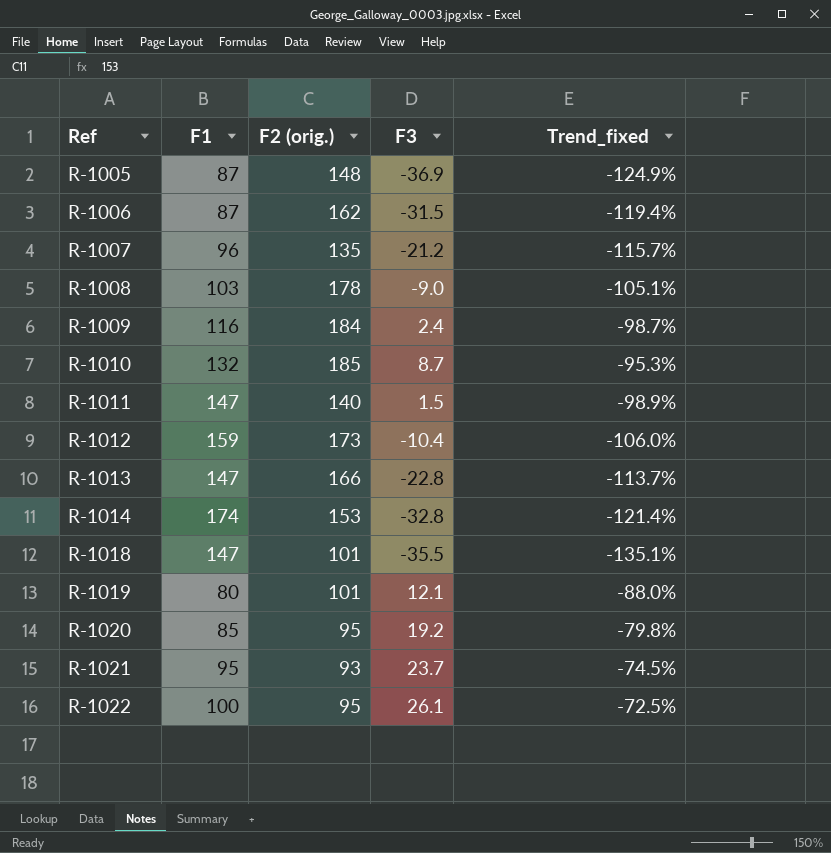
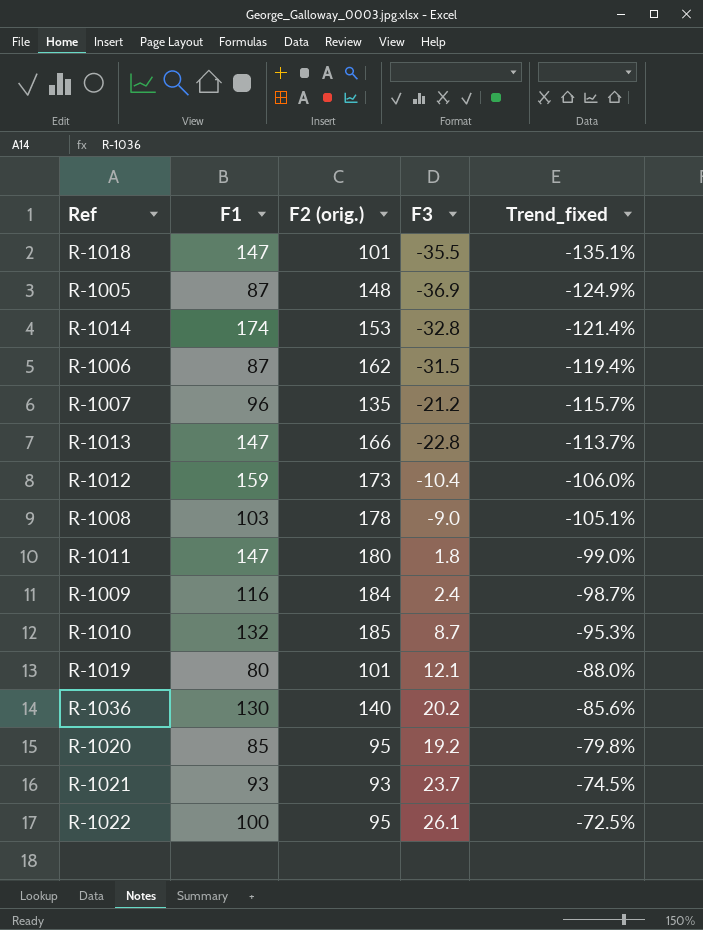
row order: Ref ascending -> Trend_fixed ascending
R-1011 | F2 (orig.): 140 -> 180
R-1011 | F3: 1.5 -> 1.8
R-1011 | Trend_fixed: -98.9% -> -99.0%
row R-1036: none -> 130 | 140 | 20.2 | -85.6%
R-1021 | F1: 95 -> 93

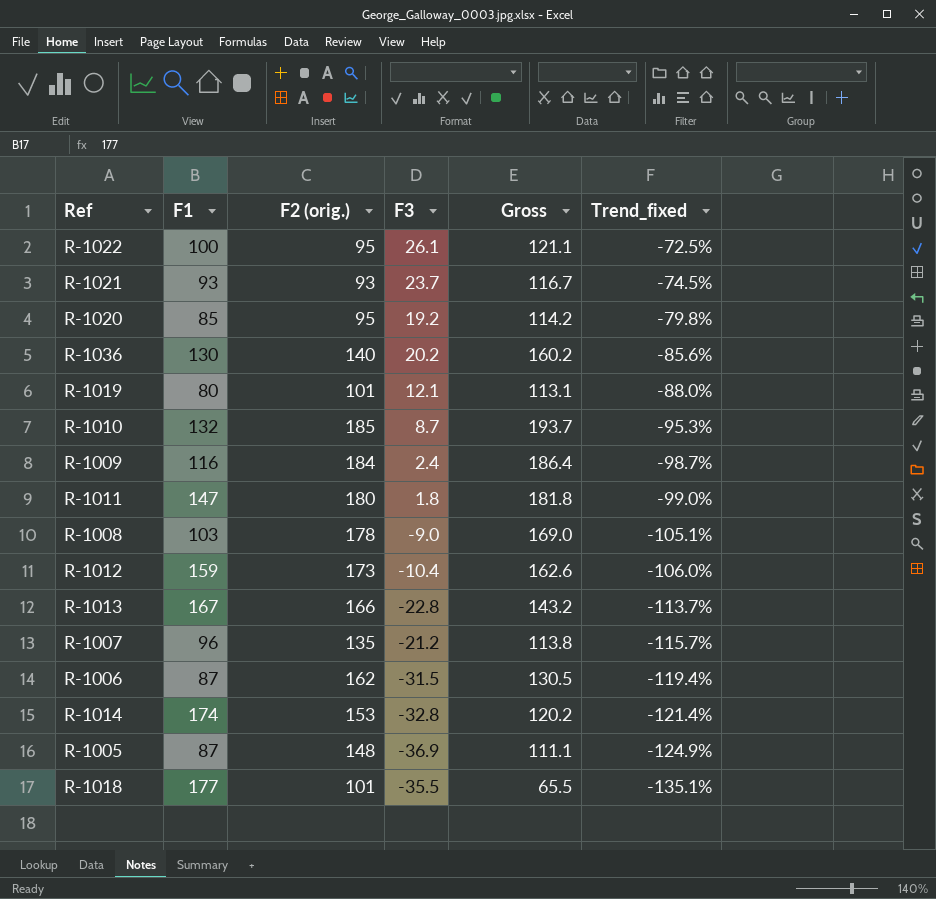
row order: Trend_fixed ascending -> Trend_fixed descending
column Gross | formula: none -> [F2 (orig.)] + [F3]
R-1013 | F1: 147 -> 167
R-1018 | F1: 147 -> 177

